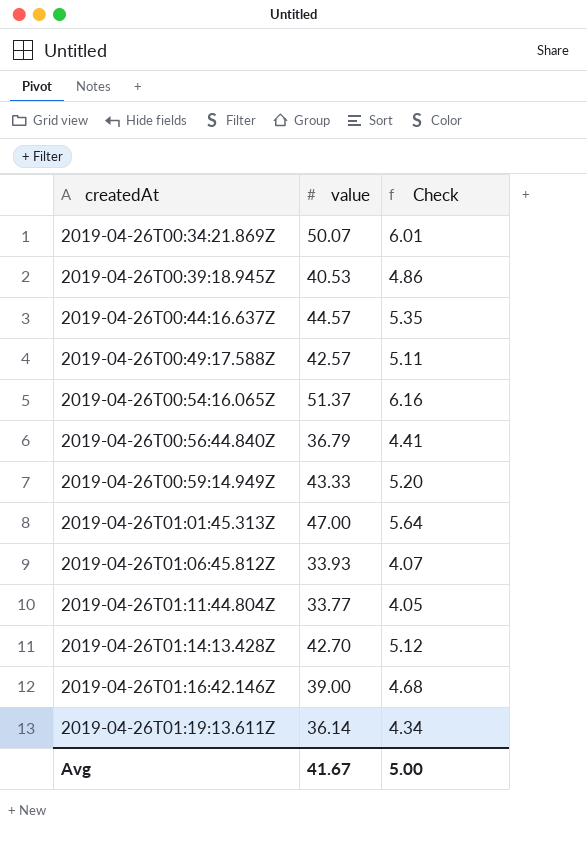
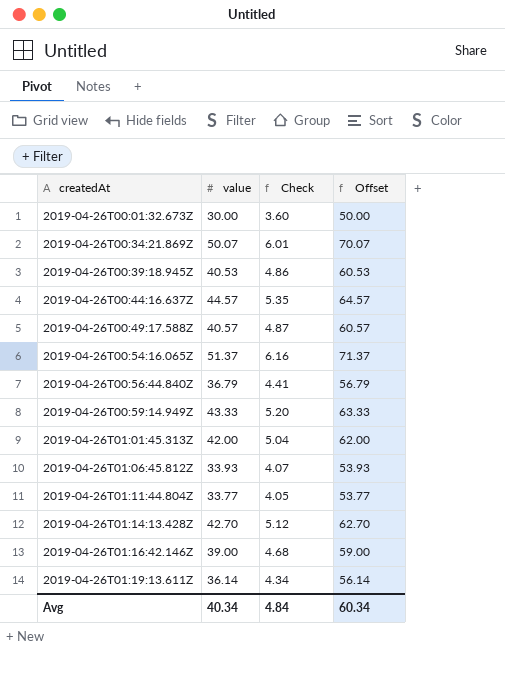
column Offset | formula: none -> [value] + 20
row 2019-04-26T00:01:32.673Z: none -> 30.00 | 3.60 | 50.00
2019-04-26T00:49:17.588Z | value: 42.57 -> 40.57
2019-04-26T00:49:17.588Z | Check: 5.11 -> 4.87
2019-04-26T01:01:45.313Z | value: 47.00 -> 42.00
2019-04-26T01:01:45.313Z | Check: 5.64 -> 5.04
Avg | value: 41.67 -> 40.34
Avg | Check: 5.00 -> 4.84

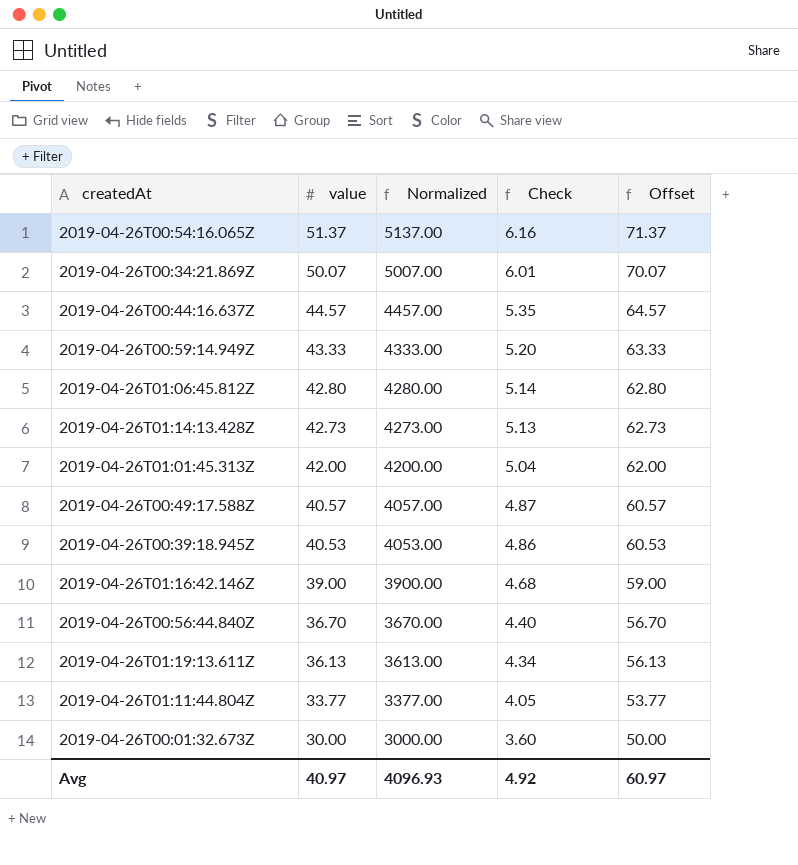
row order: createdAt ascending -> value descending
column Normalized | formula: none -> [value] * 100
2019-04-26T01:06:45.812Z | value: 33.93 -> 42.80
2019-04-26T01:06:45.812Z | Check: 4.07 -> 5.14
2019-04-26T01:06:45.812Z | Offset: 53.93 -> 62.80
2019-04-26T01:14:13.428Z | value: 42.70 -> 42.73
2019-04-26T01:14:13.428Z | Check: 5.12 -> 5.13
2019-04-26T01:14:13.428Z | Offset: 62.70 -> 62.73
2019-04-26T00:56:44.840Z | value: 36.79 -> 36.70
2019-04-26T00:56:44.840Z | Check: 4.41 -> 4.40
2019-04-26T00:56:44.840Z | Offset: 56.79 -> 56.70
2019-04-26T01:19:13.611Z | value: 36.14 -> 36.13
2019-04-26T01:19:13.611Z | Offset: 56.14 -> 56.13
Avg | value: 40.34 -> 40.97
Avg | Check: 4.84 -> 4.92
Avg | Offset: 60.34 -> 60.97

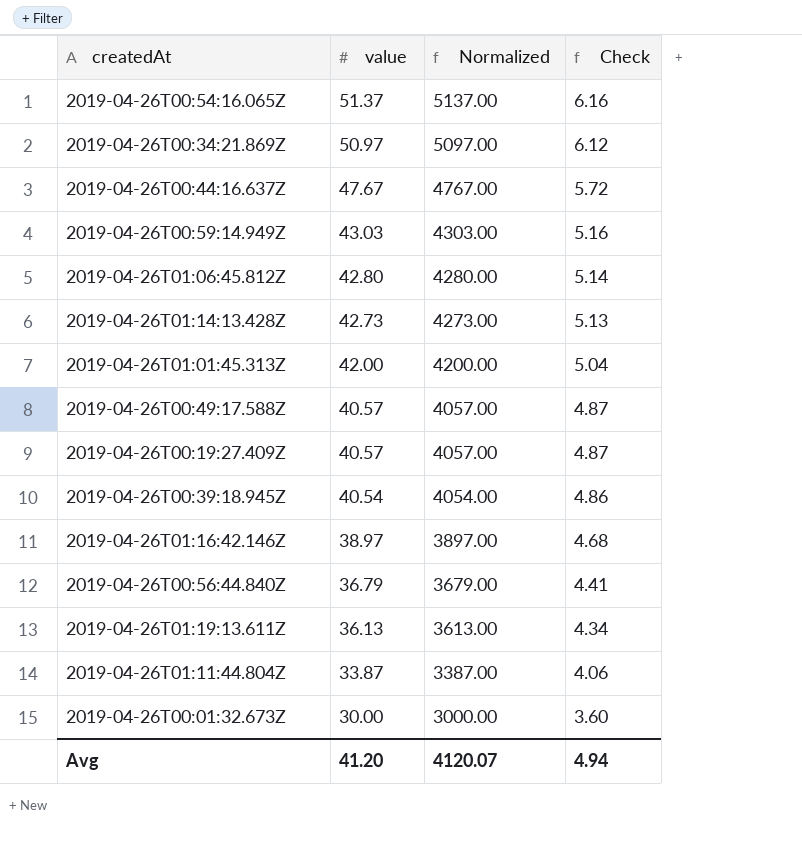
column Offset | formula: [value] + 20 -> none
2019-04-26T00:34:21.869Z | value: 50.07 -> 50.97
2019-04-26T00:34:21.869Z | Normalized: 5007.00 -> 5097.00
2019-04-26T00:34:21.869Z | Check: 6.01 -> 6.12
2019-04-26T00:44:16.637Z | value: 44.57 -> 47.67
2019-04-26T00:44:16.637Z | Normalized: 4457.00 -> 4767.00
2019-04-26T00:44:16.637Z | Check: 5.35 -> 5.72
2019-04-26T00:59:14.949Z | value: 43.33 -> 43.03
2019-04-26T00:59:14.949Z | Normalized: 4333.00 -> 4303.00
2019-04-26T00:59:14.949Z | Check: 5.20 -> 5.16
row 2019-04-26T00:19:27.409Z: none -> 40.57 | 4057.00 | 4.87
2019-04-26T00:39:18.945Z | value: 40.53 -> 40.54
2019-04-26T00:39:18.945Z | Normalized: 4053.00 -> 4054.00
2019-04-26T01:16:42.146Z | value: 39.00 -> 38.97
2019-04-26T01:16:42.146Z | Normalized: 3900.00 -> 3897.00
2019-04-26T00:56:44.840Z | value: 36.70 -> 36.79
2019-04-26T00:56:44.840Z | Normalized: 3670.00 -> 3679.00
2019-04-26T00:56:44.840Z | Check: 4.40 -> 4.41
2019-04-26T01:11:44.804Z | value: 33.77 -> 33.87
2019-04-26T01:11:44.804Z | Normalized: 3377.00 -> 3387.00
2019-04-26T01:11:44.804Z | Check: 4.05 -> 4.06
Avg | value: 40.97 -> 41.20
Avg | Normalized: 4096.93 -> 4120.07
Avg | Check: 4.92 -> 4.94

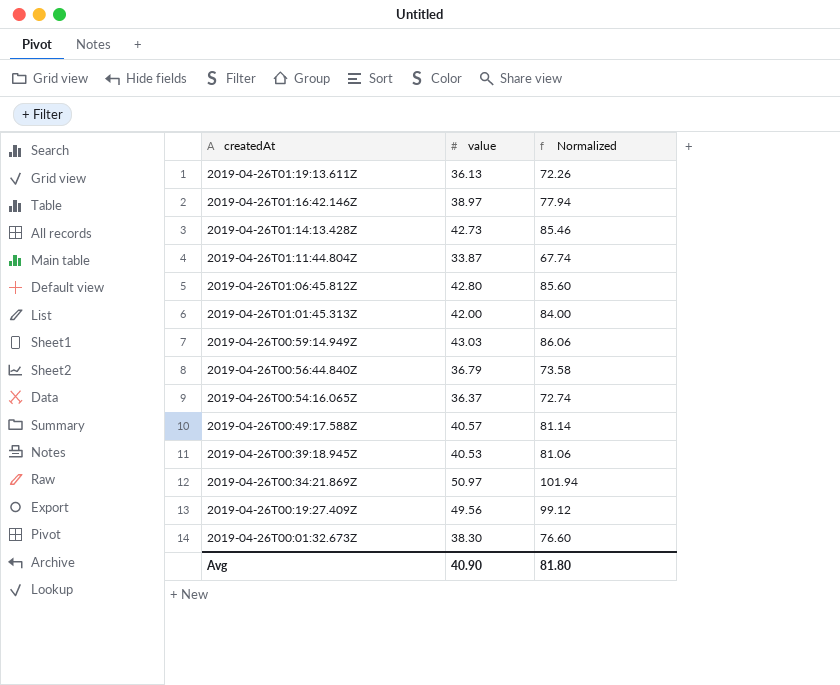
row order: value descending -> createdAt descending
column Check | formula: [value] * 0.12 -> none
column Normalized | formula: [value] * 100 -> [value] * 2
row 2019-04-26T00:44:16.637Z: 47.67 | 4767.00 | 5.72 -> none
2019-04-26T00:54:16.065Z | value: 51.37 -> 36.37
2019-04-26T00:39:18.945Z | value: 40.54 -> 40.53
2019-04-26T00:19:27.409Z | value: 40.57 -> 49.56
2019-04-26T00:01:32.673Z | value: 30.00 -> 38.30
Avg | value: 41.20 -> 40.90
Avg | Normalized: 4120.07 -> 81.80

